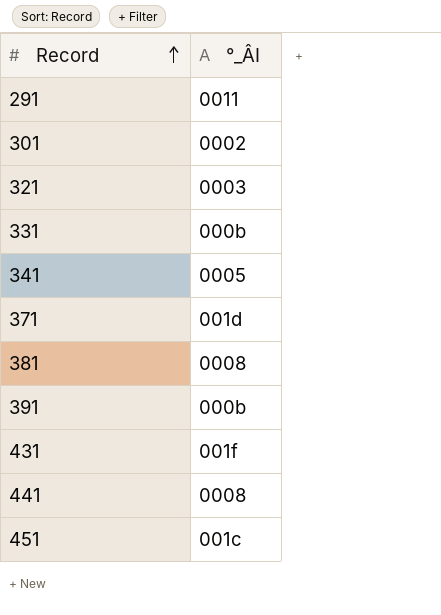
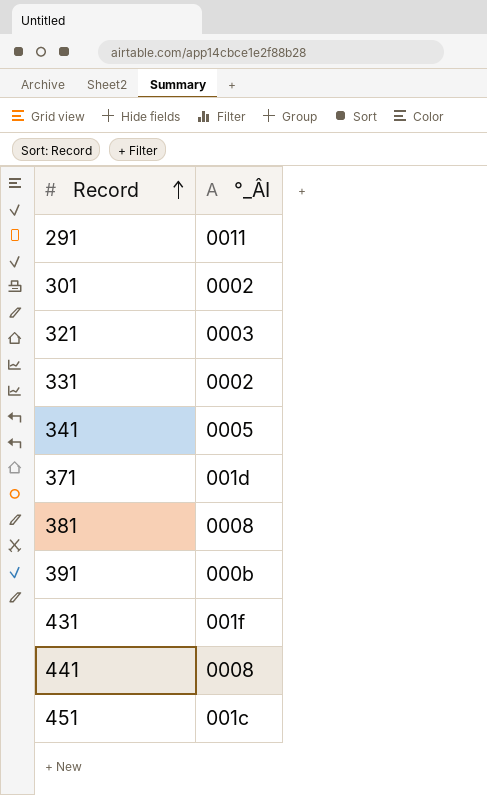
331 | °_ÂI: 000b -> 0002

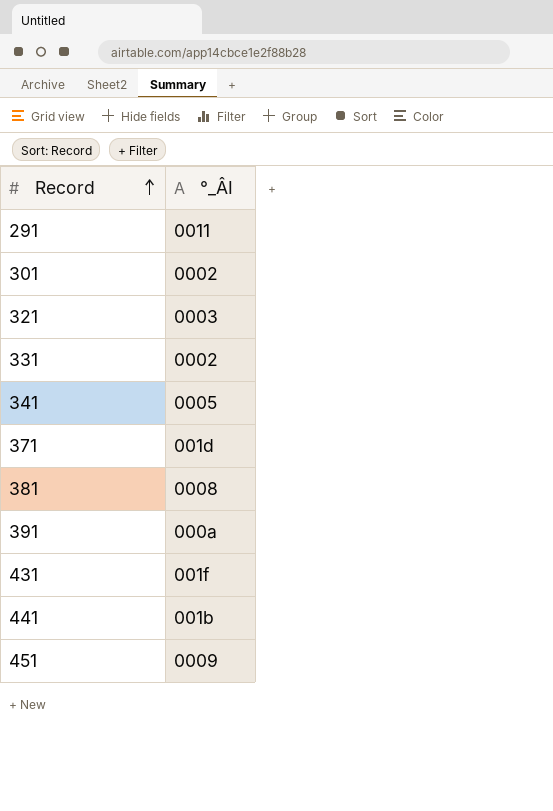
391 | °_ÂI: 000b -> 000a
441 | °_ÂI: 0008 -> 001b
451 | °_ÂI: 001c -> 0009

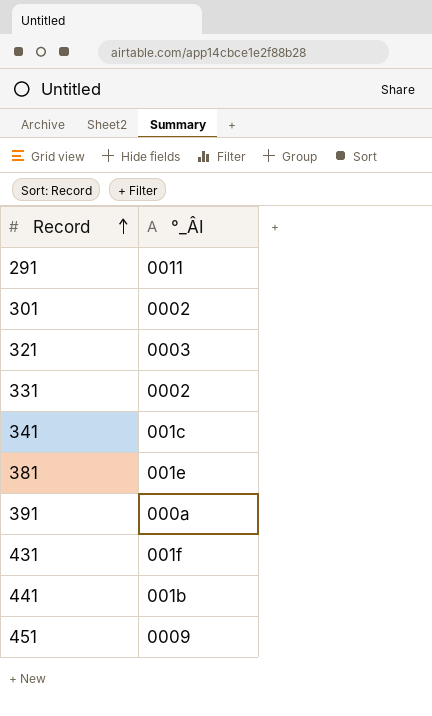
row 371: 001d -> none
341 | °_ÂI: 0005 -> 001c
381 | °_ÂI: 0008 -> 001e

